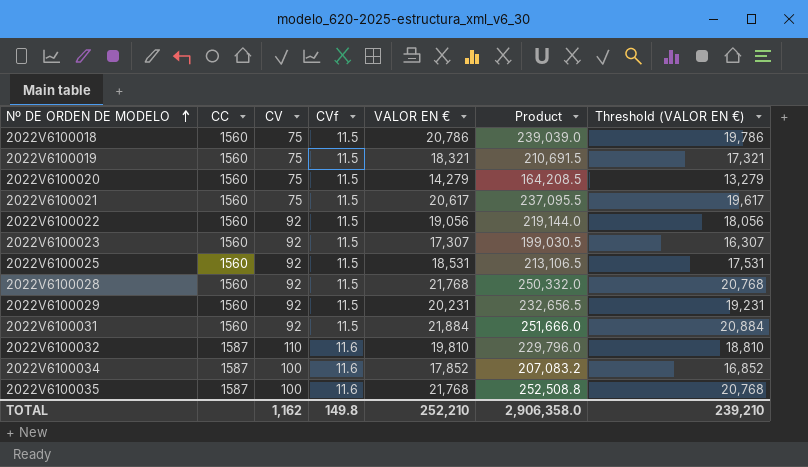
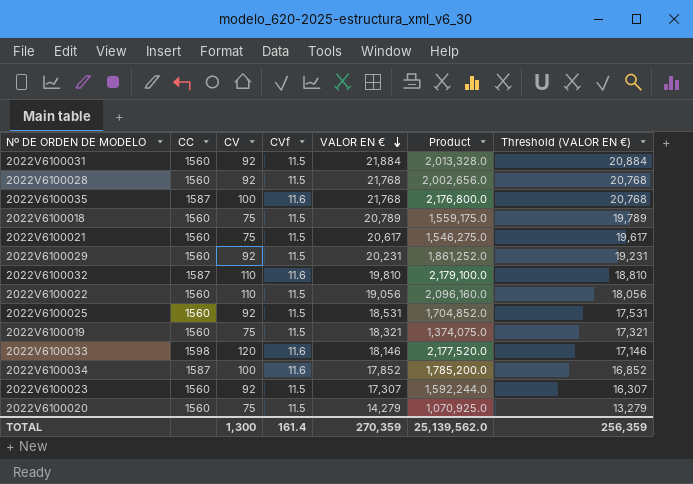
row order: Nº DE ORDEN DE MODELO ascending -> VALOR EN € descending
column Product | formula: [CVf] * [VALOR EN €] -> [CV] * [VALOR EN €]
2022V6100018 | VALOR EN €: 20,786 -> 20,789
2022V6100018 | Threshold (VALOR EN €): 19,786 -> 19,789
2022V6100022 | CV: 92 -> 110
row 2022V6100033: none -> 1598 | 120 | 11.6 | 18,146 | 2,177,520.0 | 17,146
TOTAL | CV: 1,162 -> 1,300
TOTAL | CVf: 149.8 -> 161.4
TOTAL | VALOR EN €: 252,210 -> 270,359
TOTAL | Product: 2,906,358.0 -> 25,139,562.0
TOTAL | Threshold (VALOR EN €): 239,210 -> 256,359

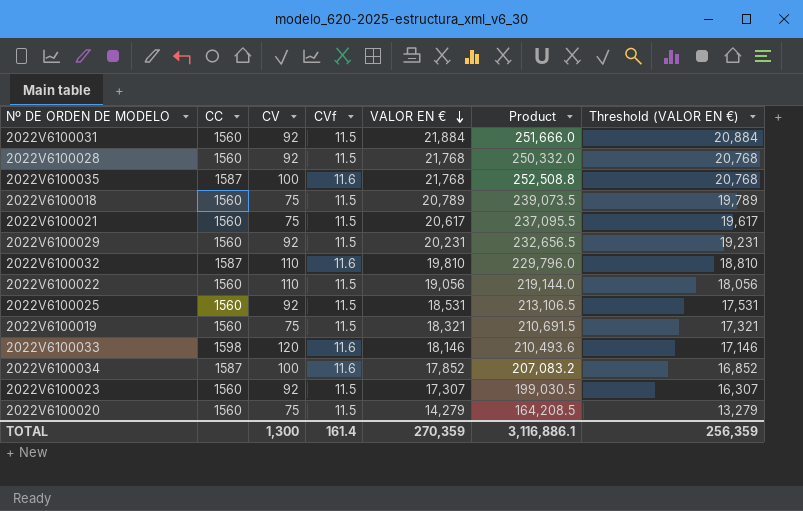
column Product | formula: [CV] * [VALOR EN €] -> [CVf] * [VALOR EN €]
TOTAL | Product: 25,139,562.0 -> 3,116,886.1

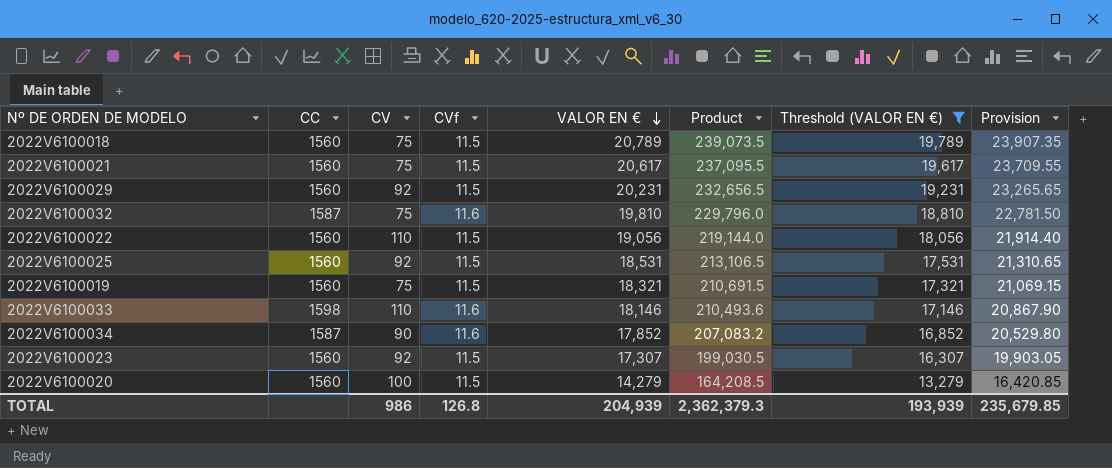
filter: none -> Threshold (VALOR EN €) <= 19,789
column Provision | formula: none -> [VALOR EN €] * 1.15
2022V6100032 | CV: 110 -> 75
2022V6100033 | CV: 120 -> 110
2022V6100034 | CV: 100 -> 90
2022V6100020 | CV: 75 -> 100
TOTAL | CV: 1,300 -> 986
TOTAL | CVf: 161.4 -> 126.8
TOTAL | VALOR EN €: 270,359 -> 204,939
TOTAL | Product: 3,116,886.1 -> 2,362,379.3
TOTAL | Threshold (VALOR EN €): 256,359 -> 193,939

